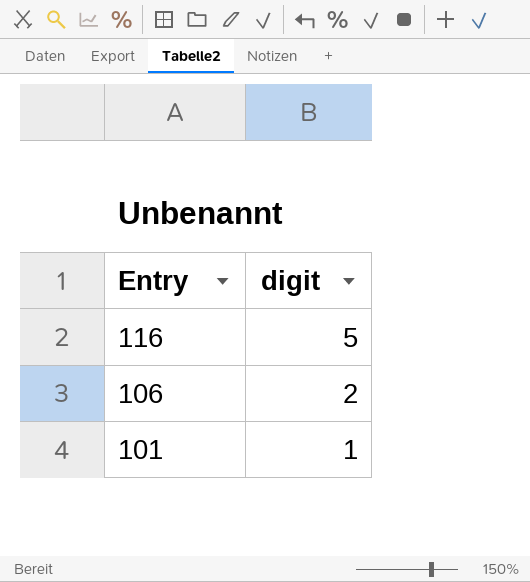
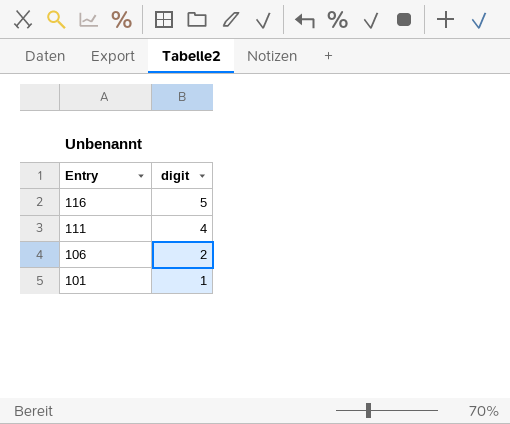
row 111: none -> 4

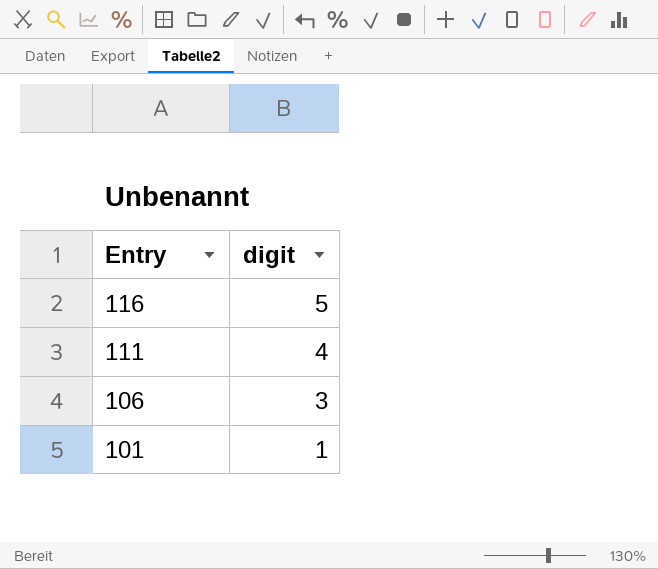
106 | digit: 2 -> 3

